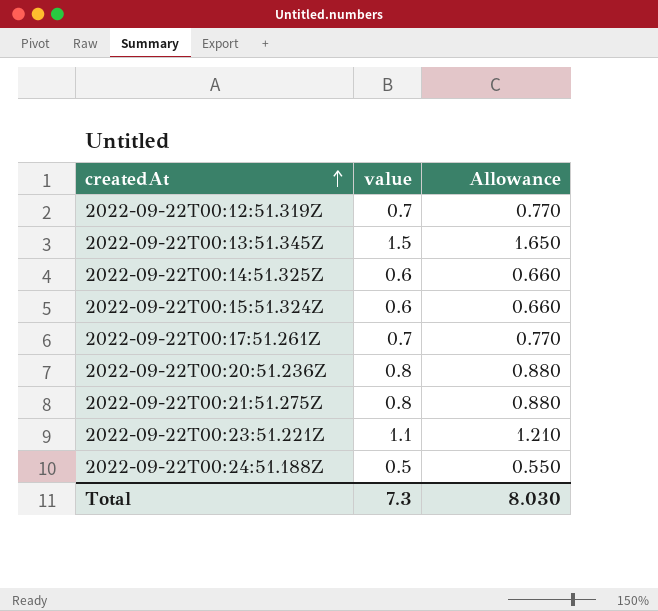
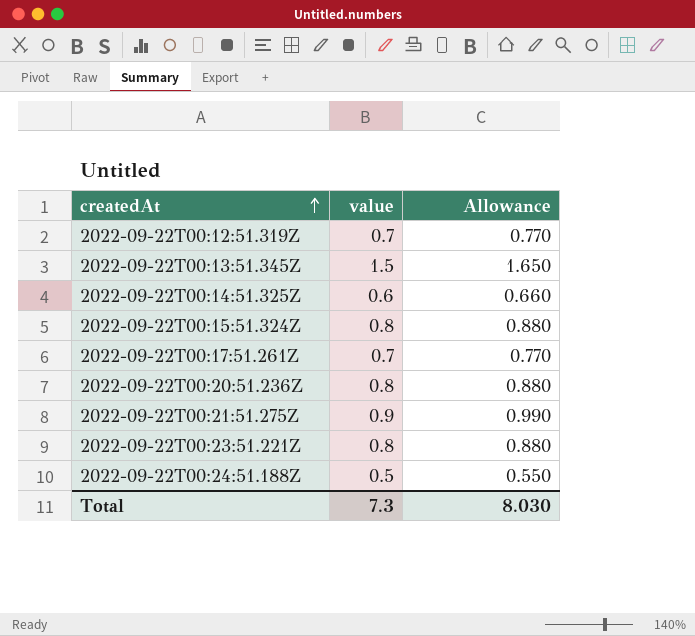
2022-09-22T00:15:51.324Z | value: 0.6 -> 0.8
2022-09-22T00:15:51.324Z | Allowance: 0.660 -> 0.880
2022-09-22T00:21:51.275Z | value: 0.8 -> 0.9
2022-09-22T00:21:51.275Z | Allowance: 0.880 -> 0.990
2022-09-22T00:23:51.221Z | value: 1.1 -> 0.8
2022-09-22T00:23:51.221Z | Allowance: 1.210 -> 0.880

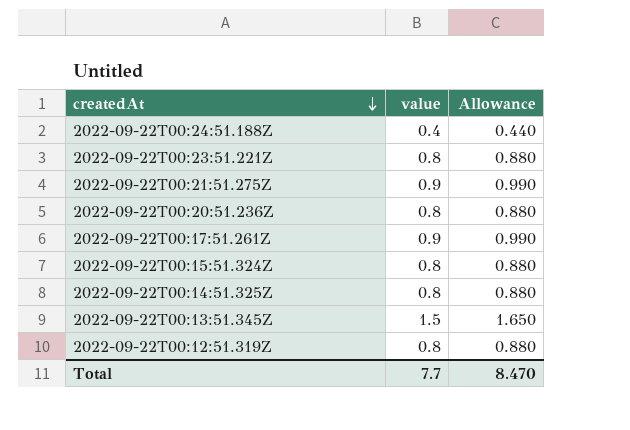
row order: createdAt ascending -> createdAt descending
2022-09-22T00:24:51.188Z | value: 0.5 -> 0.4
2022-09-22T00:24:51.188Z | Allowance: 0.550 -> 0.440
2022-09-22T00:17:51.261Z | value: 0.7 -> 0.9
2022-09-22T00:17:51.261Z | Allowance: 0.770 -> 0.990
2022-09-22T00:14:51.325Z | value: 0.6 -> 0.8
2022-09-22T00:14:51.325Z | Allowance: 0.660 -> 0.880
2022-09-22T00:12:51.319Z | value: 0.7 -> 0.8
2022-09-22T00:12:51.319Z | Allowance: 0.770 -> 0.880
Total | value: 7.3 -> 7.7
Total | Allowance: 8.030 -> 8.470

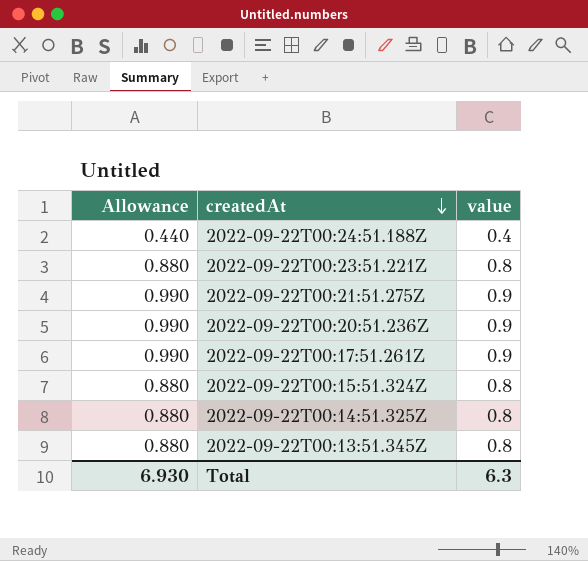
column Allowance | position: 3 -> 1
row 2022-09-22T00:12:51.319Z: 0.8 | 0.880 -> none
2022-09-22T00:20:51.236Z | Allowance: 0.880 -> 0.990
2022-09-22T00:20:51.236Z | value: 0.8 -> 0.9
2022-09-22T00:13:51.345Z | Allowance: 1.650 -> 0.880
2022-09-22T00:13:51.345Z | value: 1.5 -> 0.8
Total | Allowance: 8.470 -> 6.930
Total | value: 7.7 -> 6.3

